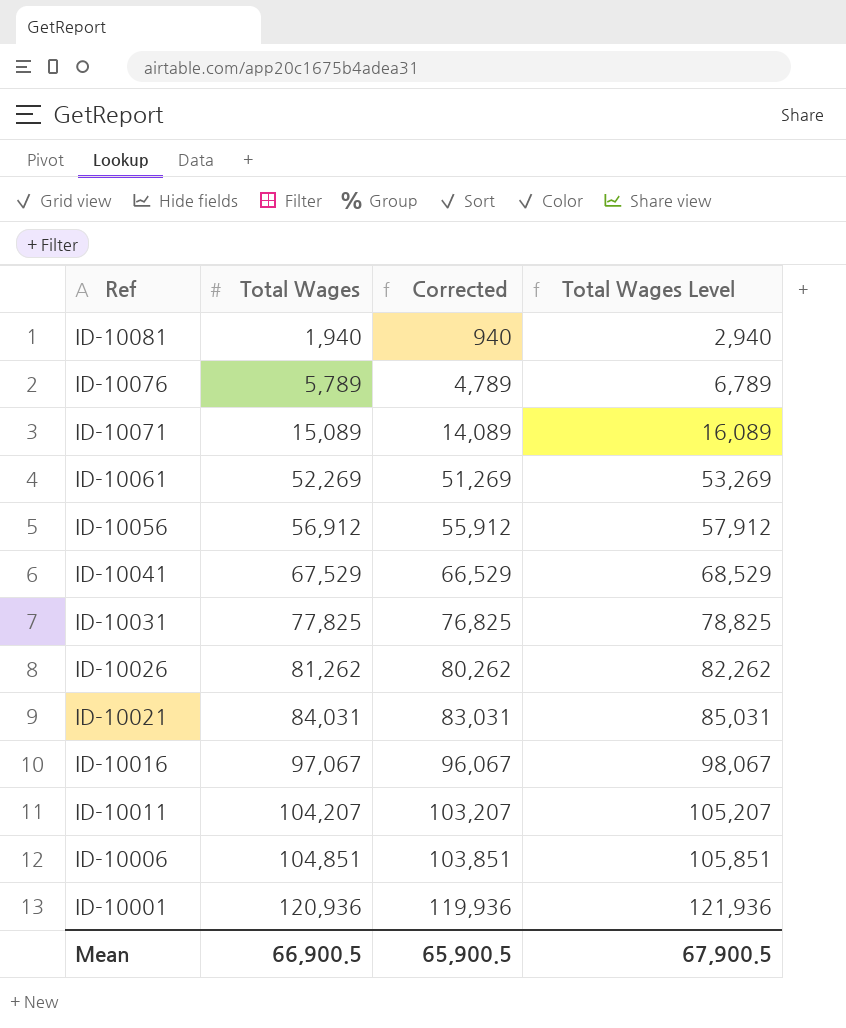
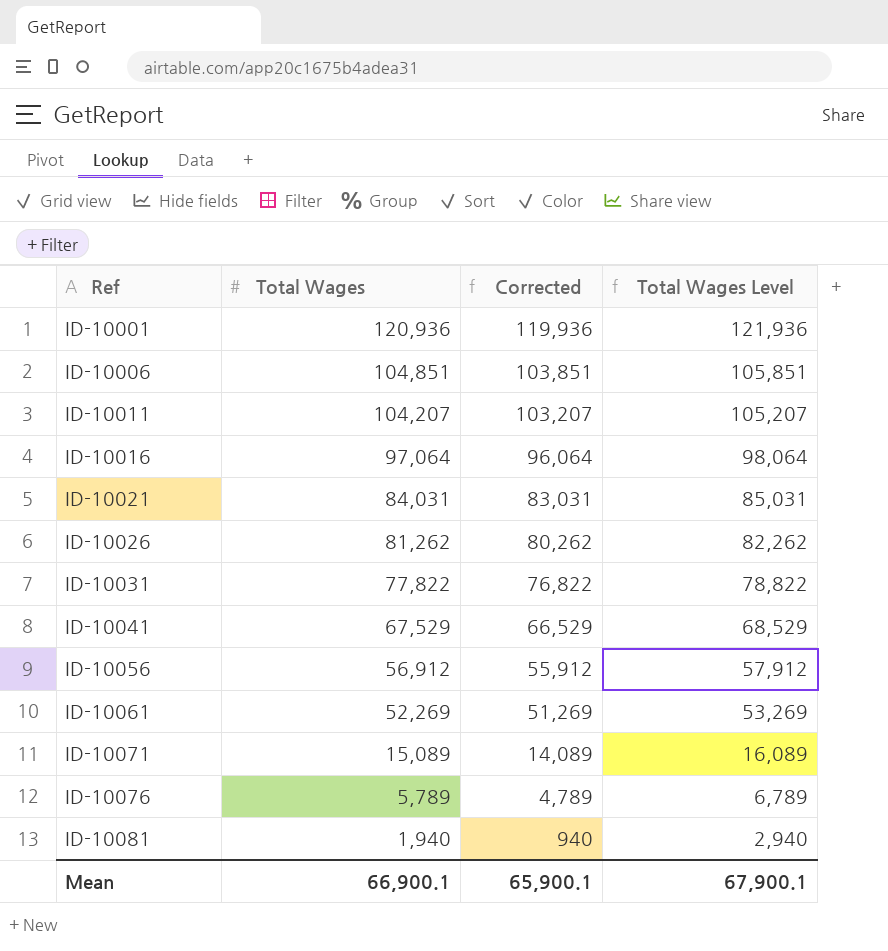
row order: Ref descending -> Ref ascending
ID-10016 | Total Wages: 97,067 -> 97,064
ID-10016 | Corrected: 96,067 -> 96,064
ID-10016 | Total Wages Level: 98,067 -> 98,064
ID-10031 | Total Wages: 77,825 -> 77,822
ID-10031 | Corrected: 76,825 -> 76,822
ID-10031 | Total Wages Level: 78,825 -> 78,822
Mean | Total Wages: 66,900.5 -> 66,900.1
Mean | Corrected: 65,900.5 -> 65,900.1
Mean | Total Wages Level: 67,900.5 -> 67,900.1

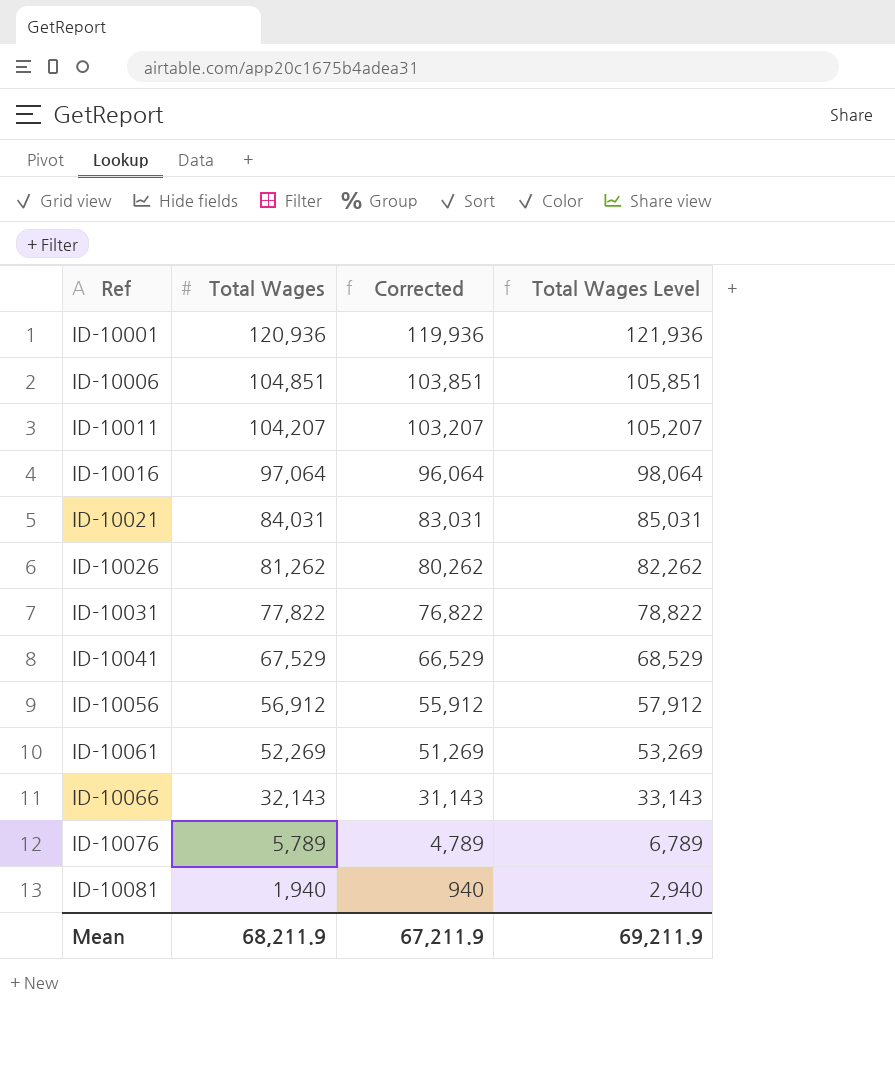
row ID-10071: 15,089 | 14,089 | 16,089 -> none
row ID-10066: none -> 32,143 | 31,143 | 33,143
Mean | Total Wages: 66,900.1 -> 68,211.9
Mean | Corrected: 65,900.1 -> 67,211.9
Mean | Total Wages Level: 67,900.1 -> 69,211.9

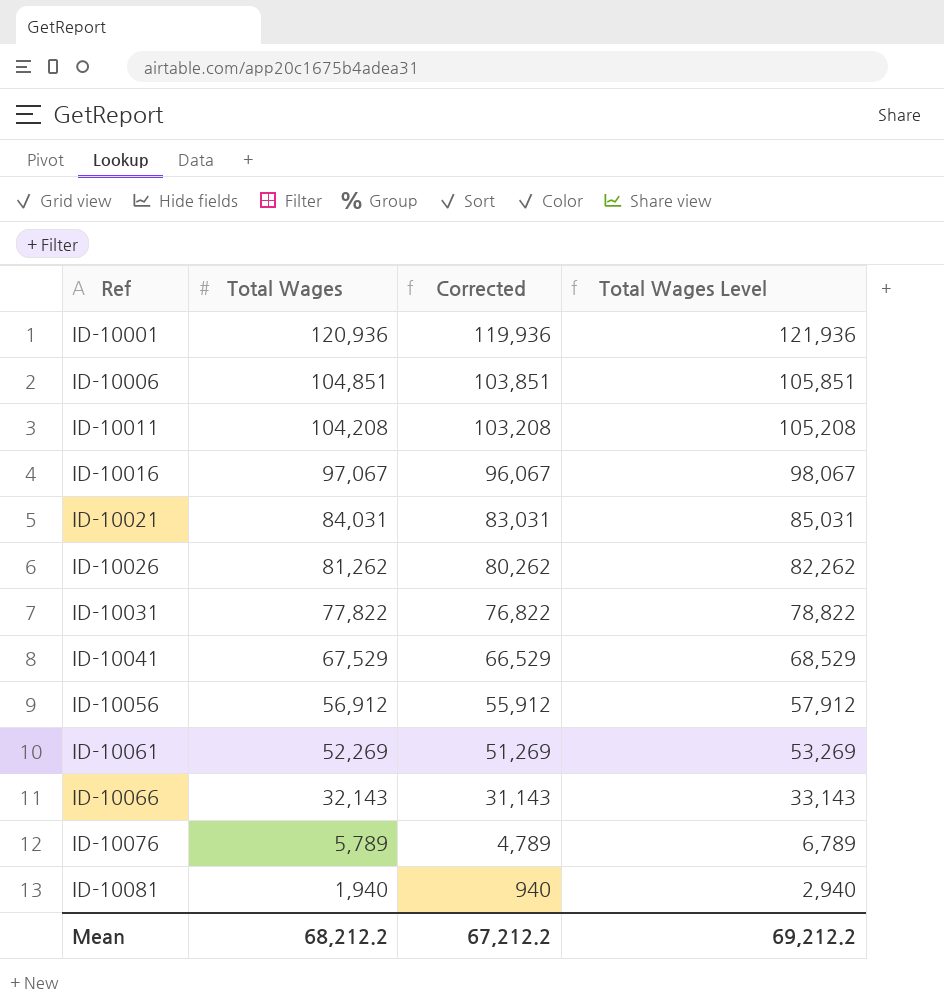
ID-10011 | Total Wages: 104,207 -> 104,208
ID-10011 | Corrected: 103,207 -> 103,208
ID-10011 | Total Wages Level: 105,207 -> 105,208
ID-10016 | Total Wages: 97,064 -> 97,067
ID-10016 | Corrected: 96,064 -> 96,067
ID-10016 | Total Wages Level: 98,064 -> 98,067
Mean | Total Wages: 68,211.9 -> 68,212.2
Mean | Corrected: 67,211.9 -> 67,212.2
Mean | Total Wages Level: 69,211.9 -> 69,212.2

